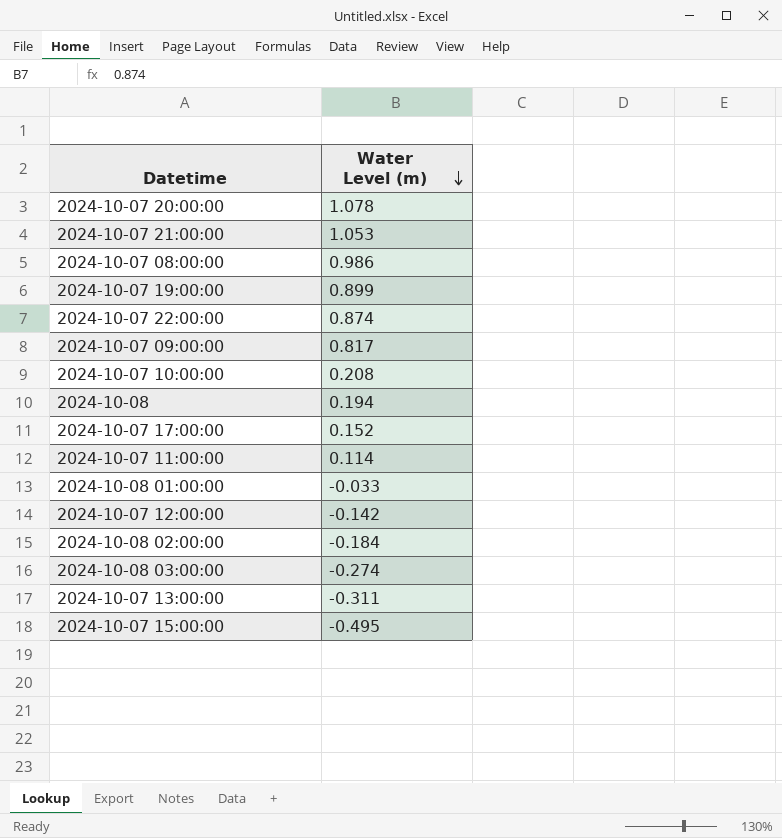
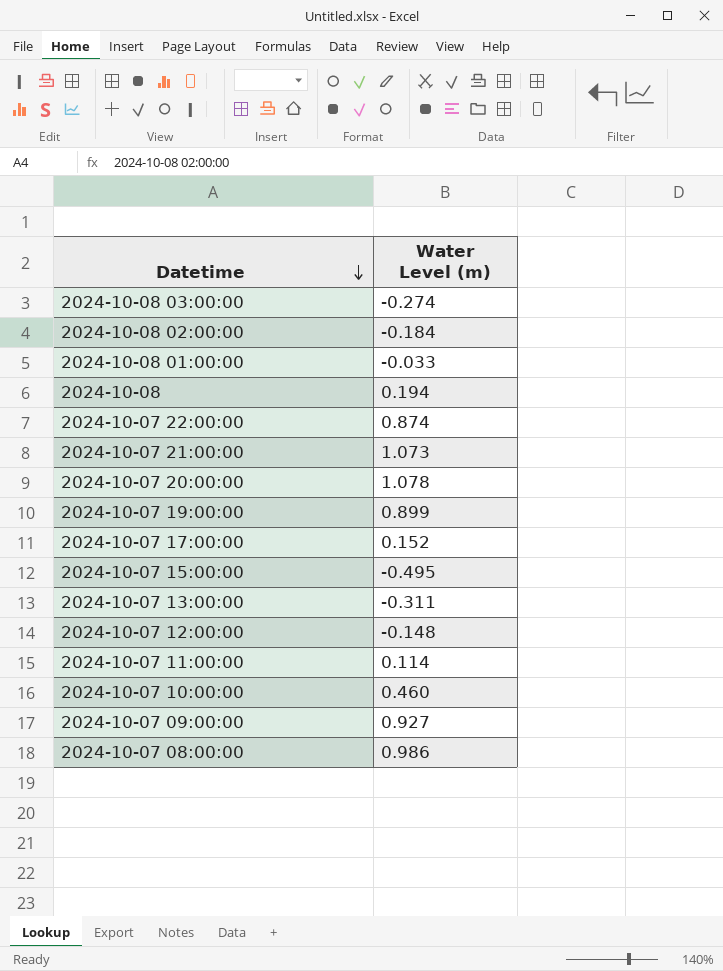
row order: Water Level (m) descending -> Datetime descending
2024-10-07 21:00:00 | Water Level (m): 1.053 -> 1.073
2024-10-07 12:00:00 | Water Level (m): -0.142 -> -0.148
2024-10-07 10:00:00 | Water Level (m): 0.208 -> 0.460
2024-10-07 09:00:00 | Water Level (m): 0.817 -> 0.927

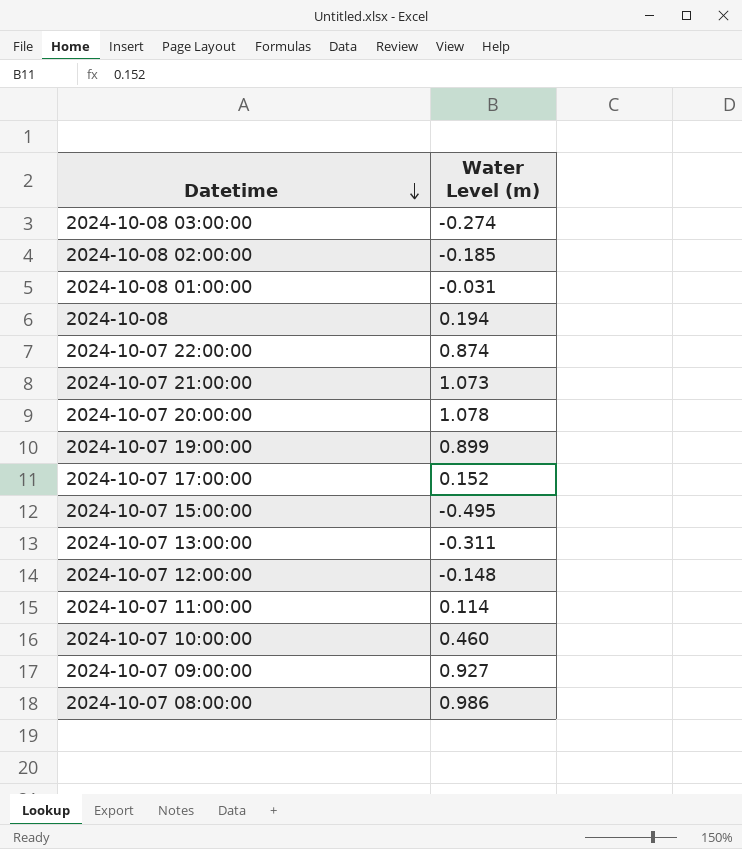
2024-10-08 02:00:00 | Water Level (m): -0.184 -> -0.185
2024-10-08 01:00:00 | Water Level (m): -0.033 -> -0.031

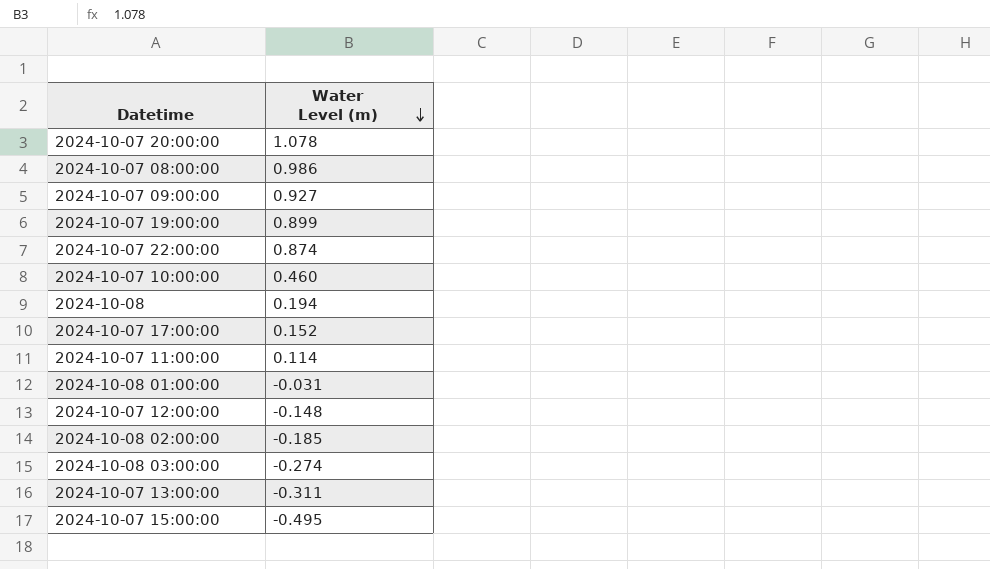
row order: Datetime descending -> Water Level (m) descending
row 2024-10-07 21:00:00: 1.073 -> none

